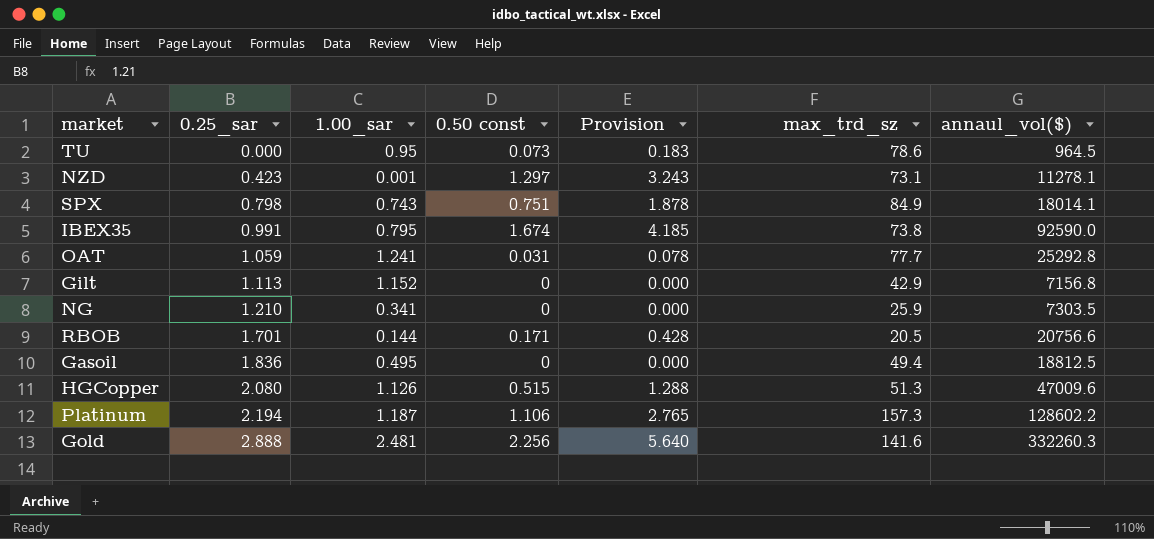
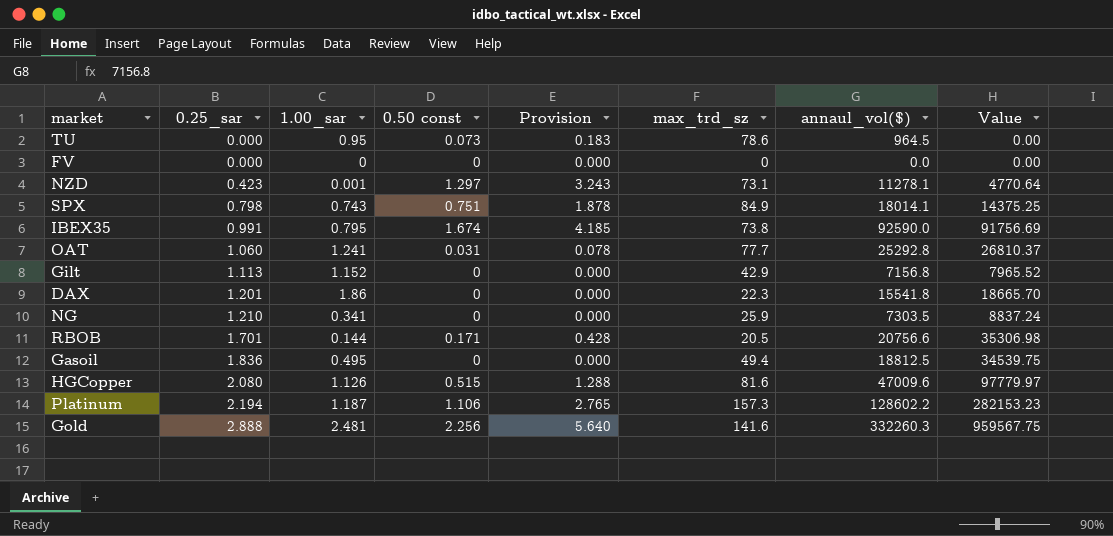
column Value | formula: none -> [0.25_sar] * [annaul_vol($)]
row FV: none -> 0.000 | 0 | 0 | 0.000 | 0 | 0.0 | 0.00
OAT | 0.25_sar: 1.059 -> 1.060
row DAX: none -> 1.201 | 1.86 | 0 | 0.000 | 22.3 | 15541.8 | 18665.70
HGCopper | max_trd_sz: 51.3 -> 81.6

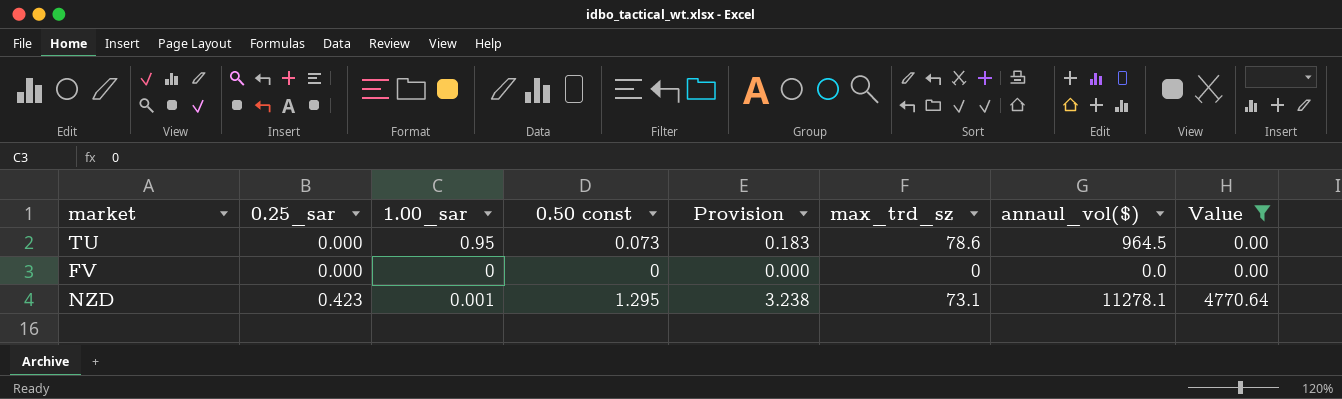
filter: none -> Value <= 4770.64
NZD | 0.50 const: 1.297 -> 1.295
NZD | Provision: 3.243 -> 3.238

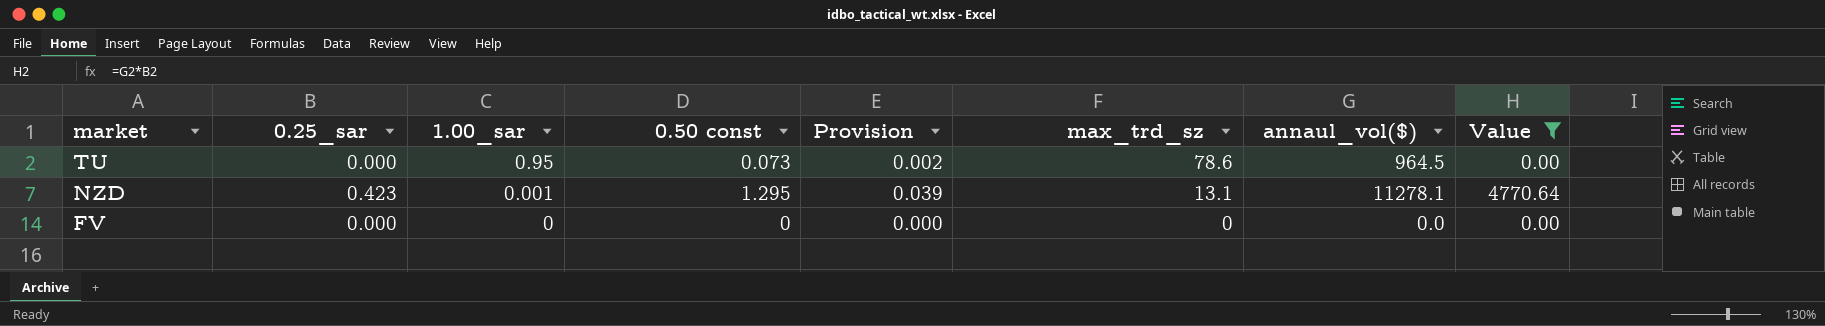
row order: 0.25_sar ascending -> market descending
column Provision | formula: [0.50 const] * 2.5 -> [0.50 const] * 0.03
NZD | max_trd_sz: 73.1 -> 13.1

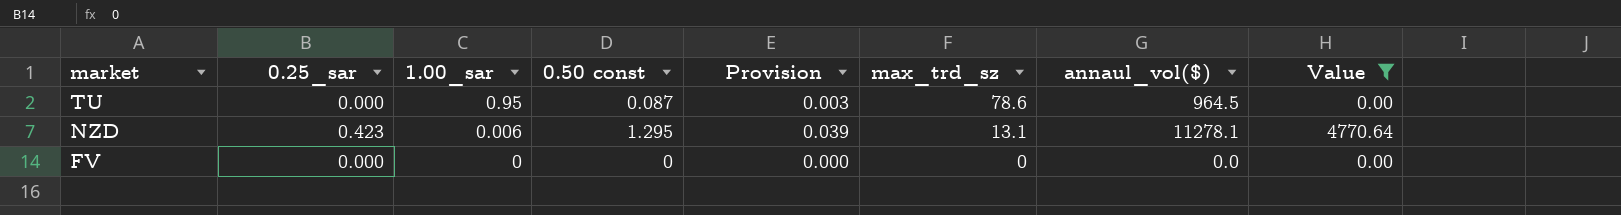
TU | 0.50 const: 0.073 -> 0.087
TU | Provision: 0.002 -> 0.003
NZD | 1.00_sar: 0.001 -> 0.006

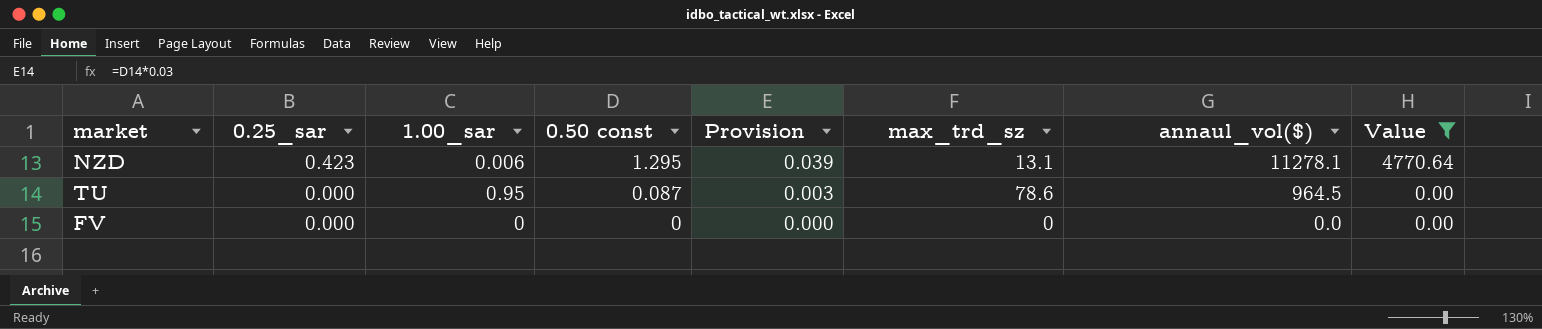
row order: market descending -> 0.25_sar descending

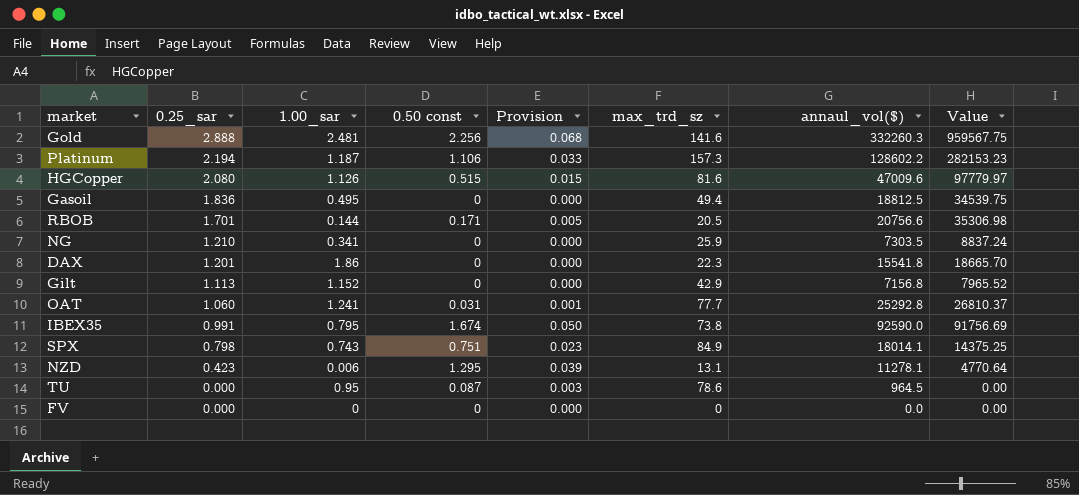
filter: Value <= 4770.64 -> none

